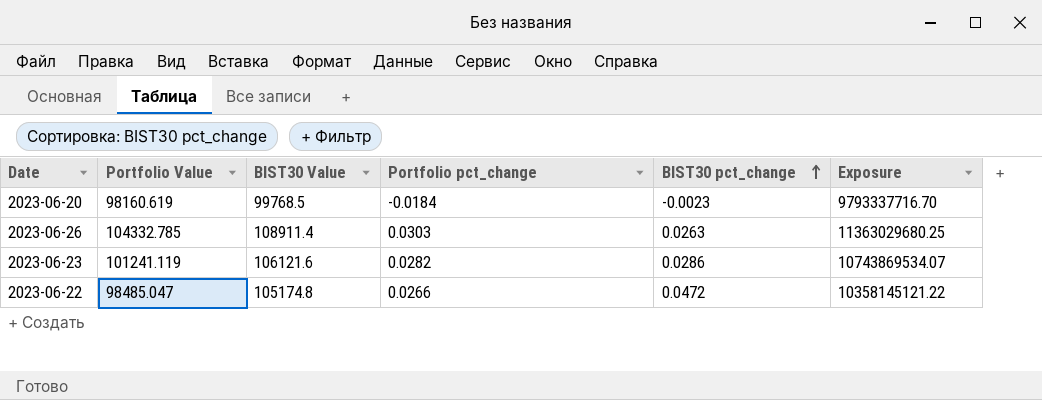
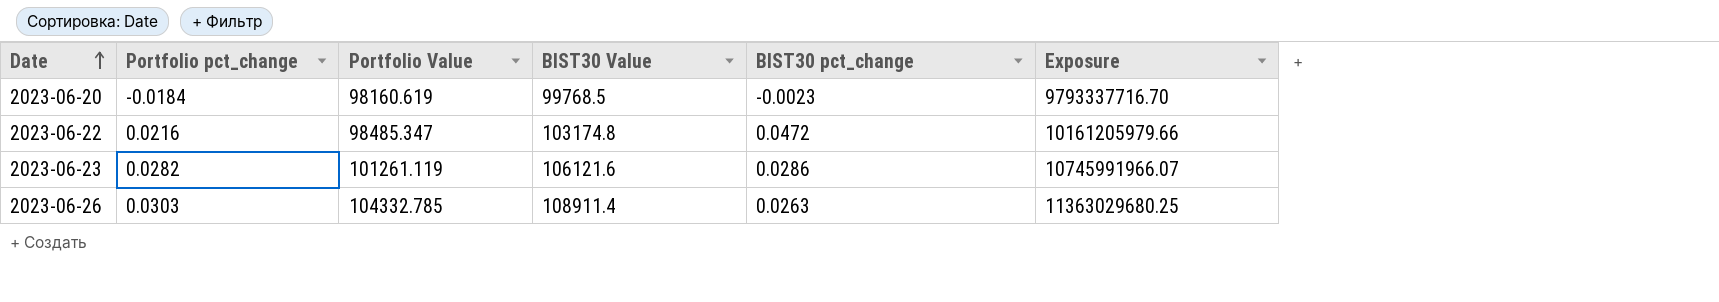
row order: BIST30 pct_change ascending -> Date ascending
column Portfolio pct_change | position: 4 -> 2
2023-06-22 | Portfolio pct_change: 0.0266 -> 0.0216
2023-06-22 | Portfolio Value: 98485.047 -> 98485.347
2023-06-22 | BIST30 Value: 105174.8 -> 103174.8
2023-06-22 | Exposure: 10358145121.22 -> 10161205979.66
2023-06-23 | Portfolio Value: 101241.119 -> 101261.119
2023-06-23 | Exposure: 10743869534.07 -> 10745991966.07

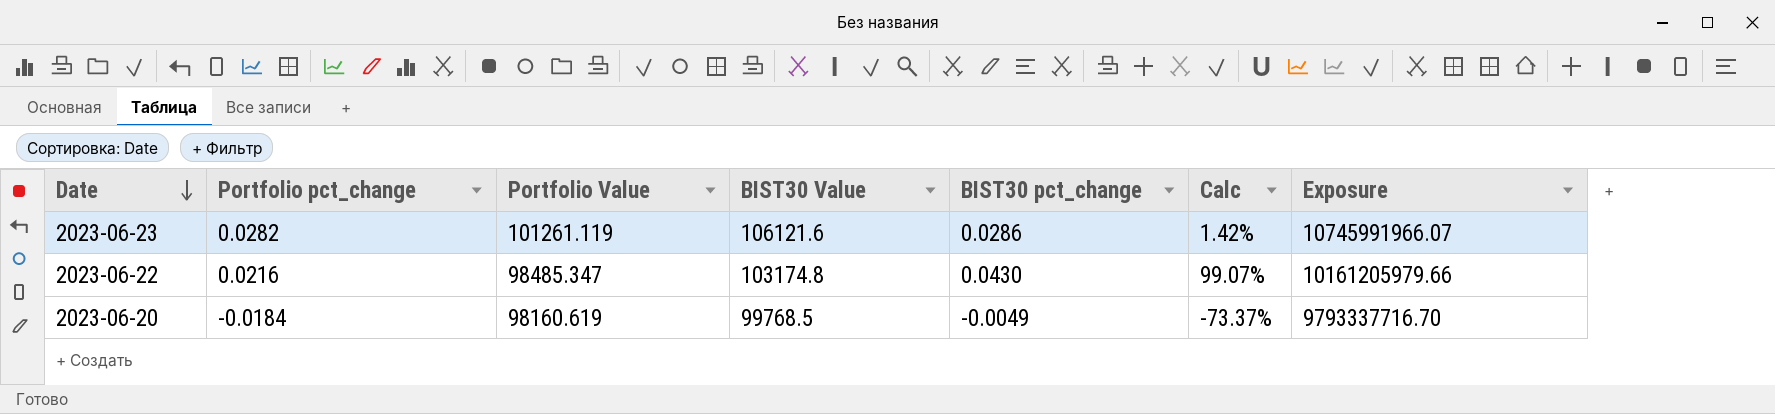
row order: Date ascending -> Date descending
column Calc | formula: none -> ([BIST30 pct_change] - [Portfolio pct_change]) / [Portfolio pct_change]
row 2023-06-26: 0.0303 | 104332.785 | 108911.4 | 0.0263 | 11363029680.25 -> none
2023-06-22 | BIST30 pct_change: 0.0472 -> 0.0430
2023-06-20 | BIST30 pct_change: -0.0023 -> -0.0049

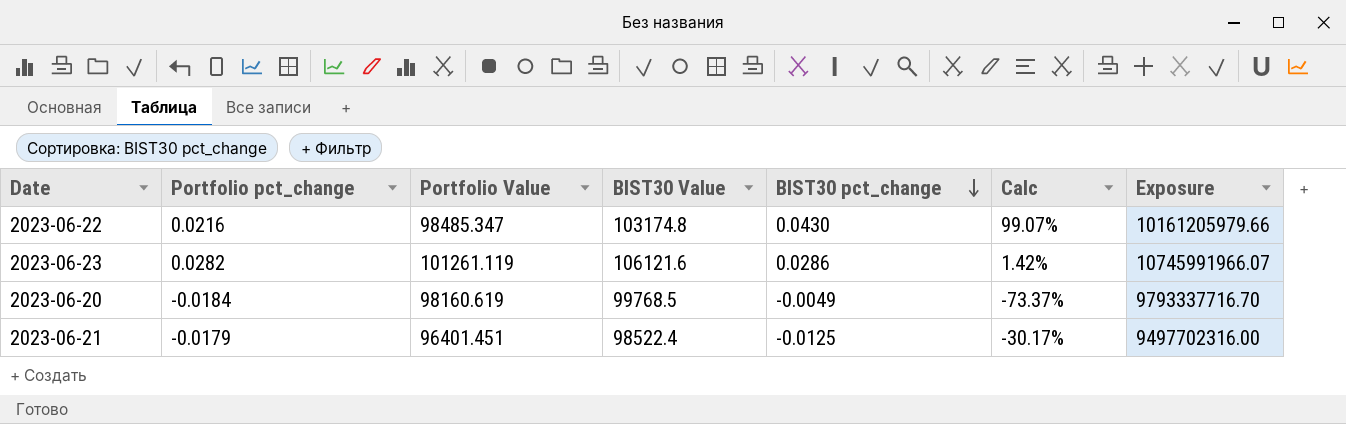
row order: Date descending -> BIST30 pct_change descending
row 2023-06-21: none -> -0.0179 | 96401.451 | 98522.4 | -0.0125 | -30.17% | 9497702316.00

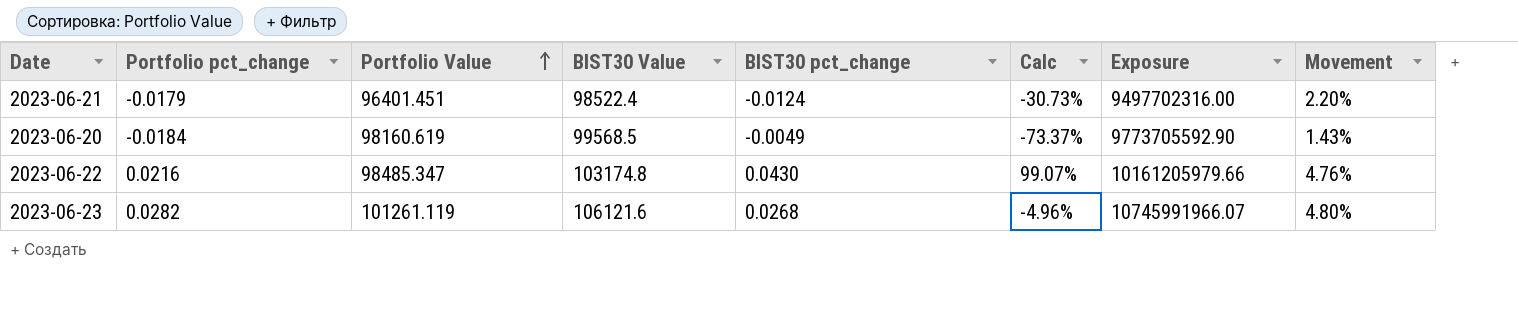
row order: BIST30 pct_change descending -> Portfolio Value ascending
column Movement | formula: none -> ([BIST30 Value] - [Portfolio Value]) / [Portfolio Value]
2023-06-21 | BIST30 pct_change: -0.0125 -> -0.0124
2023-06-21 | Calc: -30.17% -> -30.73%
2023-06-20 | BIST30 Value: 99768.5 -> 99568.5
2023-06-20 | Exposure: 9793337716.70 -> 9773705592.90
2023-06-23 | BIST30 pct_change: 0.0286 -> 0.0268
2023-06-23 | Calc: 1.42% -> -4.96%

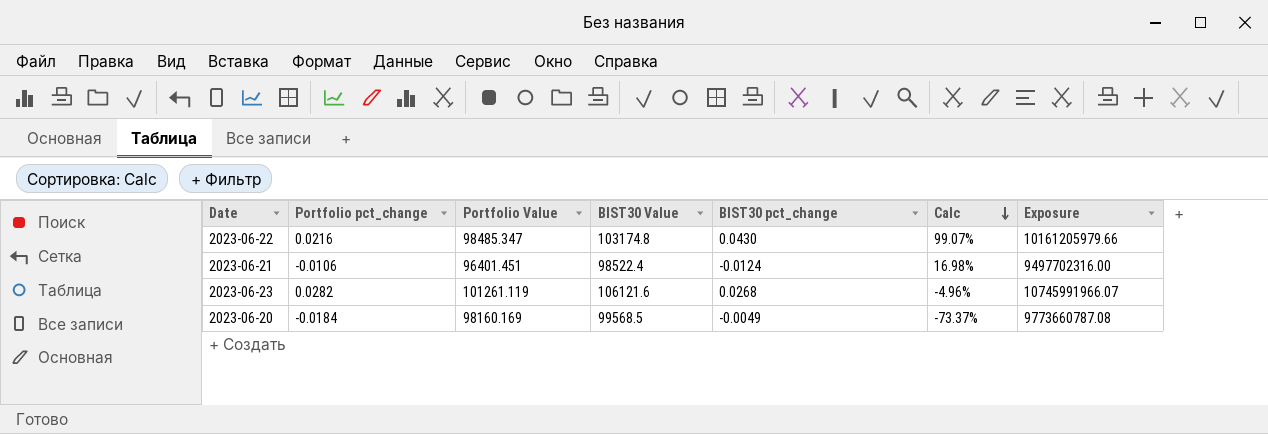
row order: Portfolio Value ascending -> Calc descending
column Movement | formula: ([BIST30 Value] - [Portfolio Value]) / [Portfolio Value] -> none
2023-06-21 | Portfolio pct_change: -0.0179 -> -0.0106
2023-06-21 | Calc: -30.73% -> 16.98%
2023-06-20 | Portfolio Value: 98160.619 -> 98160.169
2023-06-20 | Exposure: 9773705592.90 -> 9773660787.08

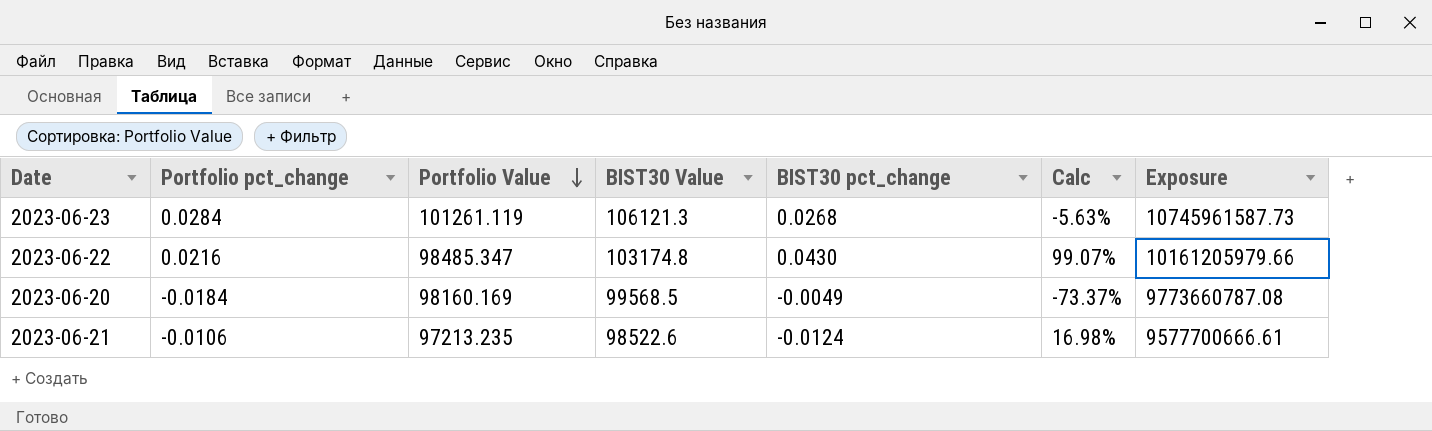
row order: Calc descending -> Portfolio Value descending
2023-06-23 | Portfolio pct_change: 0.0282 -> 0.0284
2023-06-23 | BIST30 Value: 106121.6 -> 106121.3
2023-06-23 | Calc: -4.96% -> -5.63%
2023-06-23 | Exposure: 10745991966.07 -> 10745961587.73
2023-06-21 | Portfolio Value: 96401.451 -> 97213.235
2023-06-21 | BIST30 Value: 98522.4 -> 98522.6
2023-06-21 | Exposure: 9497702316.00 -> 9577700666.61

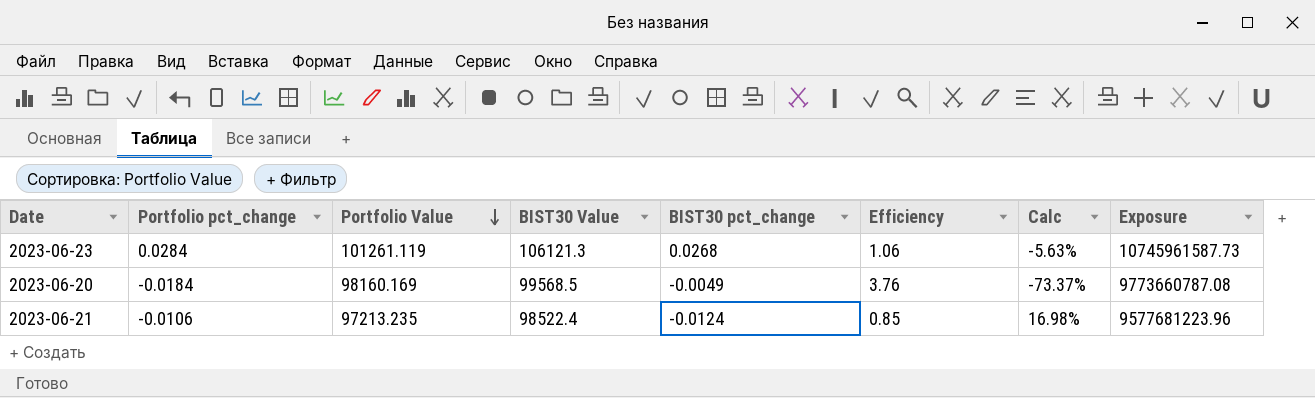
column Efficiency | formula: none -> [Portfolio pct_change] / [BIST30 pct_change]
row 2023-06-22: 0.0216 | 98485.347 | 103174.8 | 0.0430 | 99.07% | 10161205979.66 -> none
2023-06-21 | BIST30 Value: 98522.6 -> 98522.4
2023-06-21 | Exposure: 9577700666.61 -> 9577681223.96

